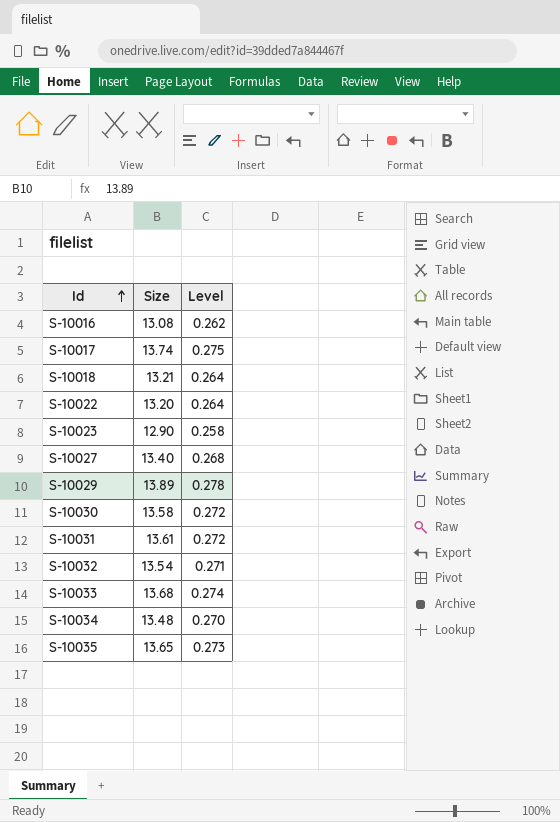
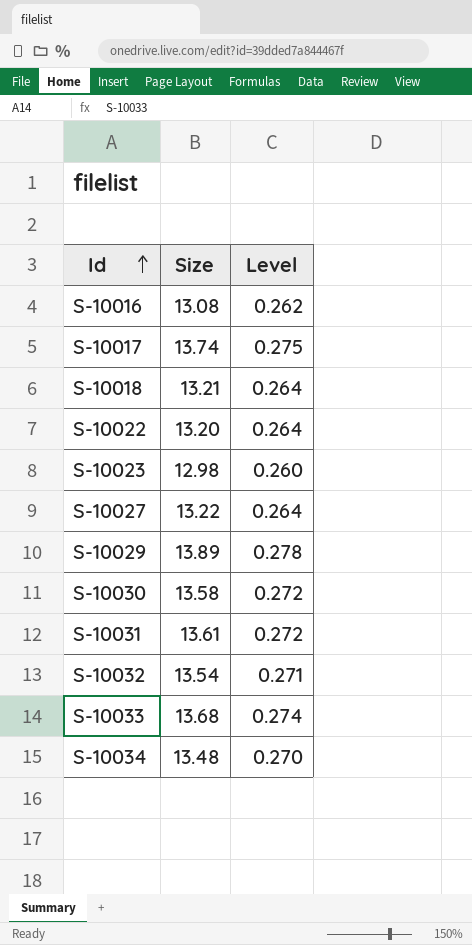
row S-10035: 13.65 | 0.273 -> none
S-10023 | Size: 12.90 -> 12.98
S-10023 | Level: 0.258 -> 0.260
S-10027 | Size: 13.40 -> 13.22
S-10027 | Level: 0.268 -> 0.264

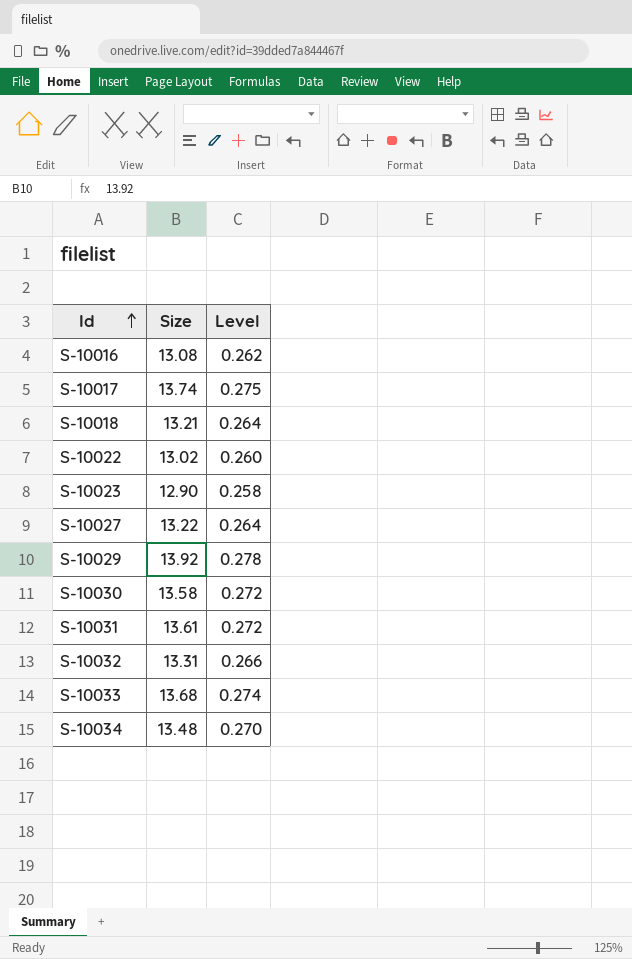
S-10022 | Size: 13.20 -> 13.02
S-10022 | Level: 0.264 -> 0.260
S-10023 | Size: 12.98 -> 12.90
S-10023 | Level: 0.260 -> 0.258
S-10029 | Size: 13.89 -> 13.92
S-10032 | Size: 13.54 -> 13.31
S-10032 | Level: 0.271 -> 0.266

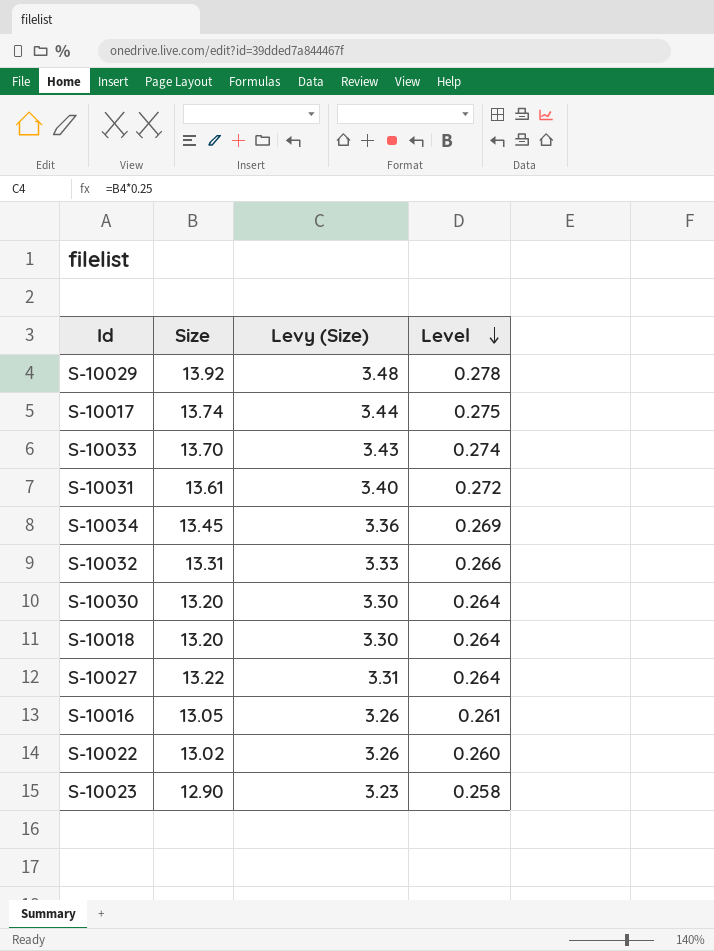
row order: Id ascending -> Level descending
column Levy (Size) | formula: none -> [Size] * 0.25
S-10033 | Size: 13.68 -> 13.70
S-10034 | Size: 13.48 -> 13.45
S-10034 | Level: 0.270 -> 0.269
S-10030 | Size: 13.58 -> 13.20
S-10030 | Level: 0.272 -> 0.264
S-10018 | Size: 13.21 -> 13.20
S-10016 | Size: 13.08 -> 13.05
S-10016 | Level: 0.262 -> 0.261

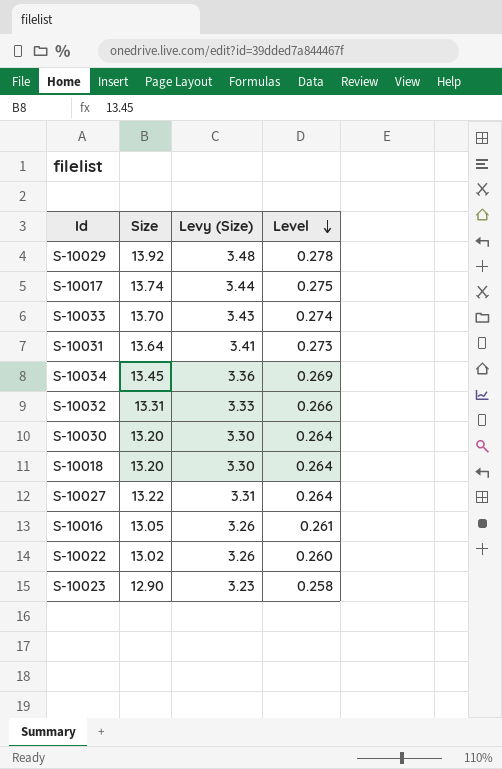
S-10031 | Size: 13.61 -> 13.64
S-10031 | Levy (Size): 3.40 -> 3.41
S-10031 | Level: 0.272 -> 0.273

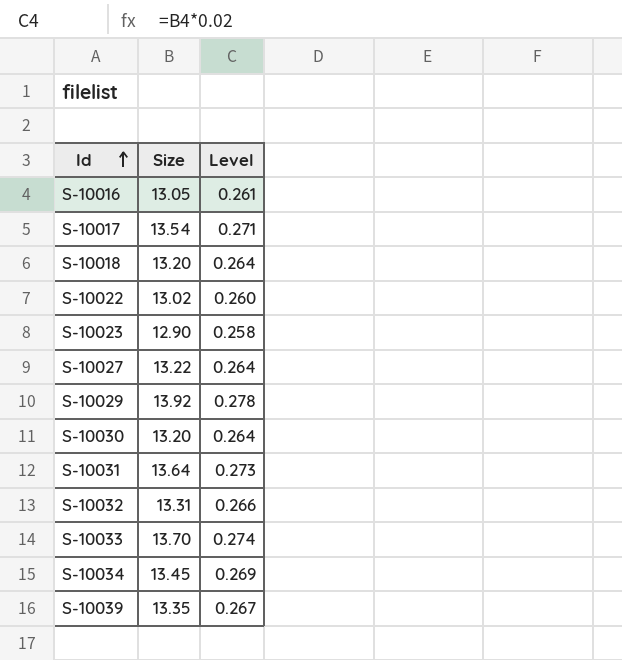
row order: Level descending -> Id ascending
column Levy (Size) | formula: [Size] * 0.25 -> none
S-10017 | Size: 13.74 -> 13.54
S-10017 | Level: 0.275 -> 0.271
row S-10039: none -> 13.35 | 0.267

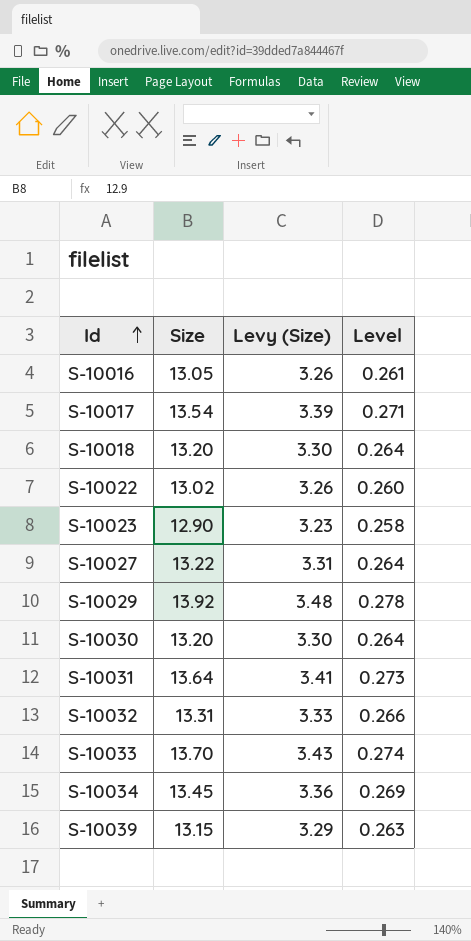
column Levy (Size) | formula: none -> [Size] * 0.25
S-10039 | Size: 13.35 -> 13.15
S-10039 | Level: 0.267 -> 0.263

